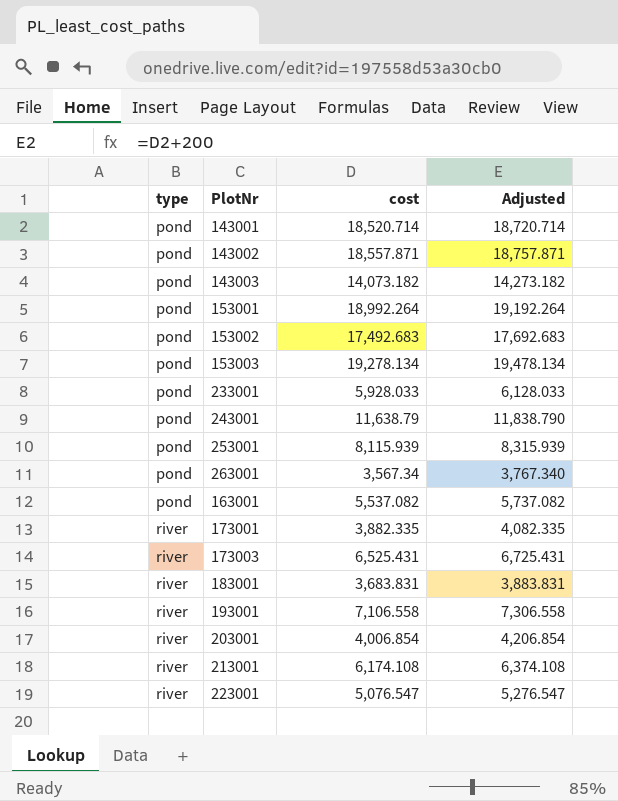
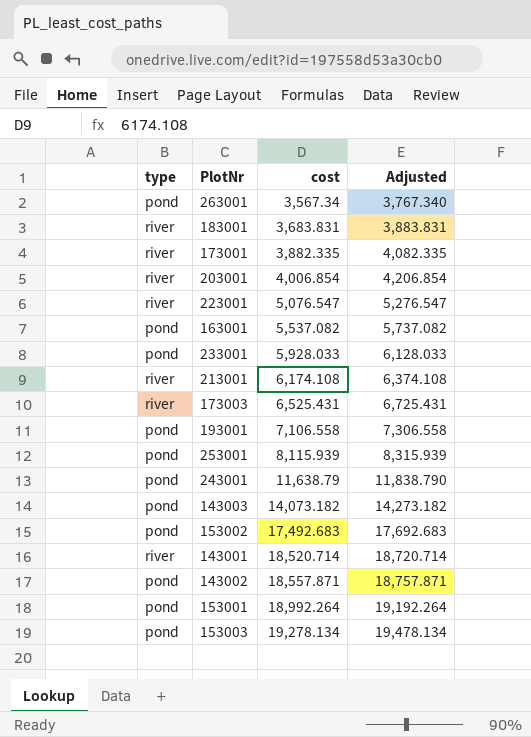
row order: type ascending -> cost ascending
193001 | type: river -> pond
143001 | type: pond -> river

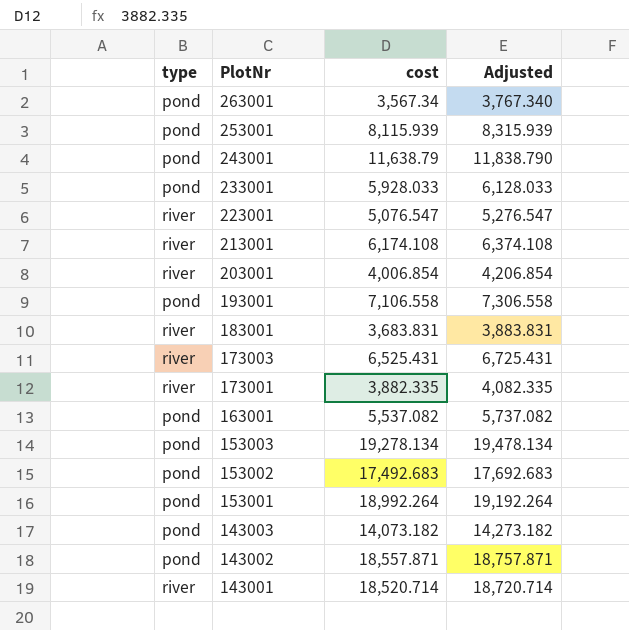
row order: cost ascending -> PlotNr descending

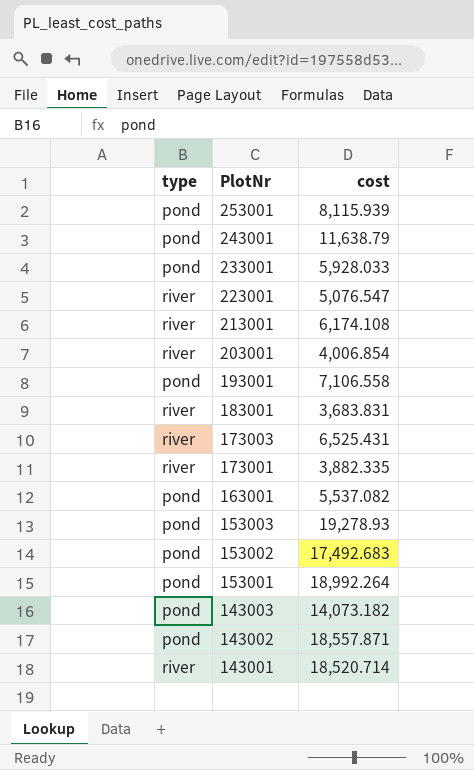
column Adjusted | formula: [cost] + 200 -> none
row 263001: pond | 3,567.34 | 3,767.340 -> none
153003 | cost: 19,278.134 -> 19,278.93

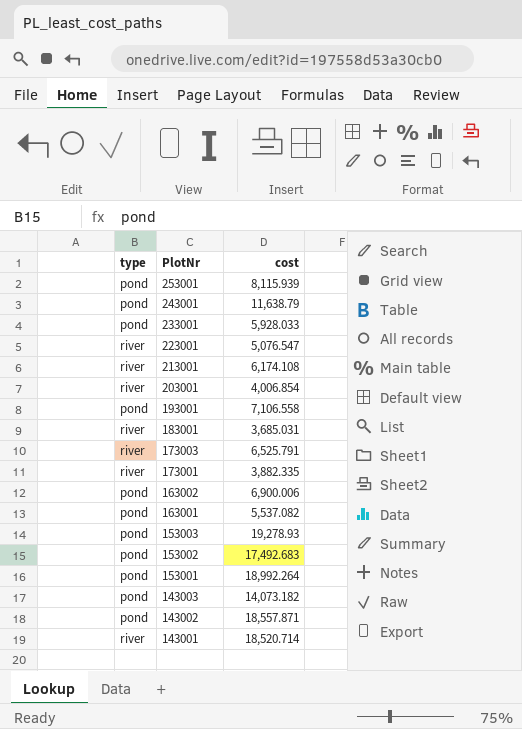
183001 | cost: 3,683.831 -> 3,685.031
173003 | cost: 6,525.431 -> 6,525.791
row 163002: none -> pond | 6,900.006

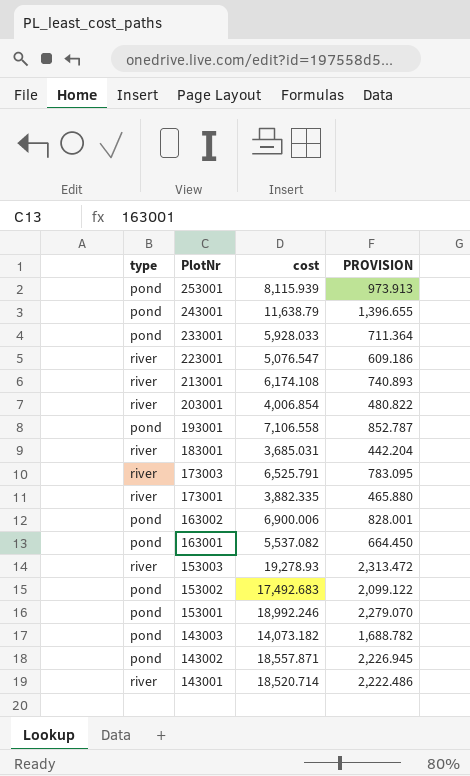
column PROVISION | formula: none -> [cost] * 0.12
153003 | type: pond -> river
153001 | cost: 18,992.264 -> 18,992.246

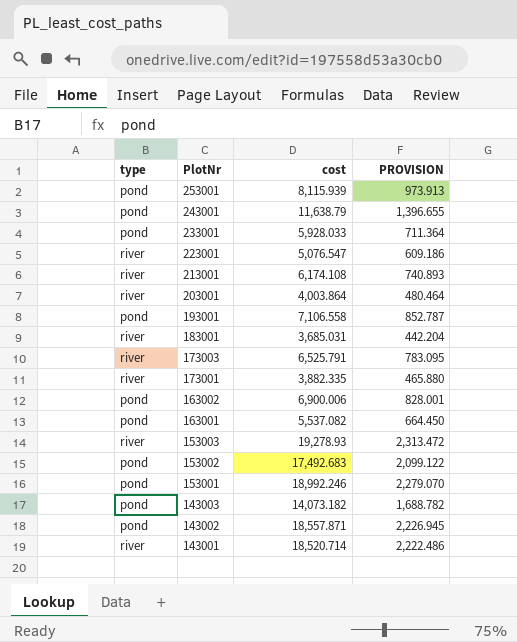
203001 | cost: 4,006.854 -> 4,003.864
203001 | PROVISION: 480.822 -> 480.464

